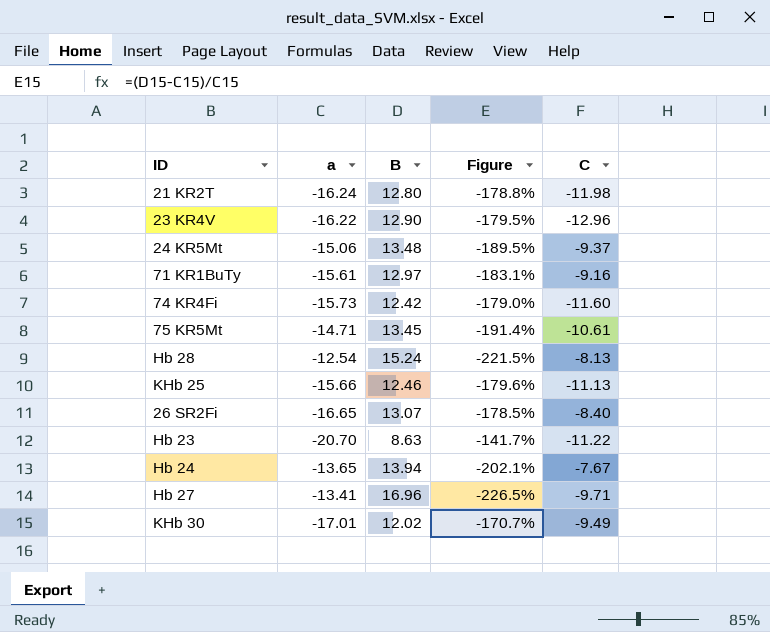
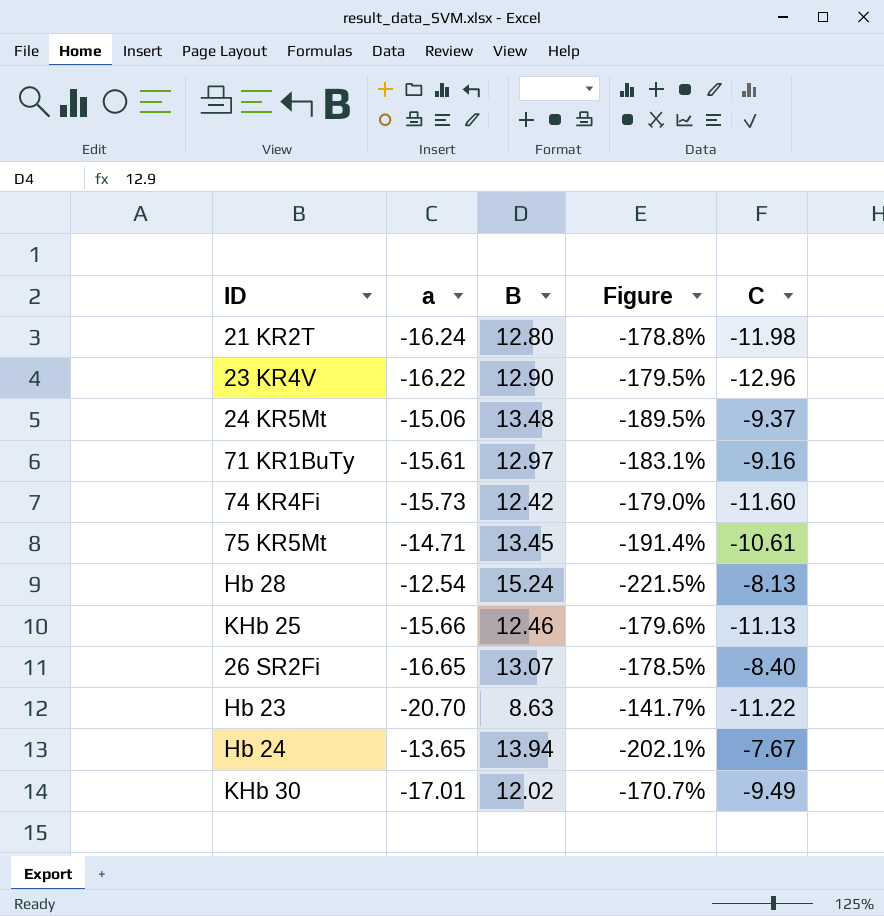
row Hb 27: -13.41 | 16.96 | -226.5% | -9.71 -> none

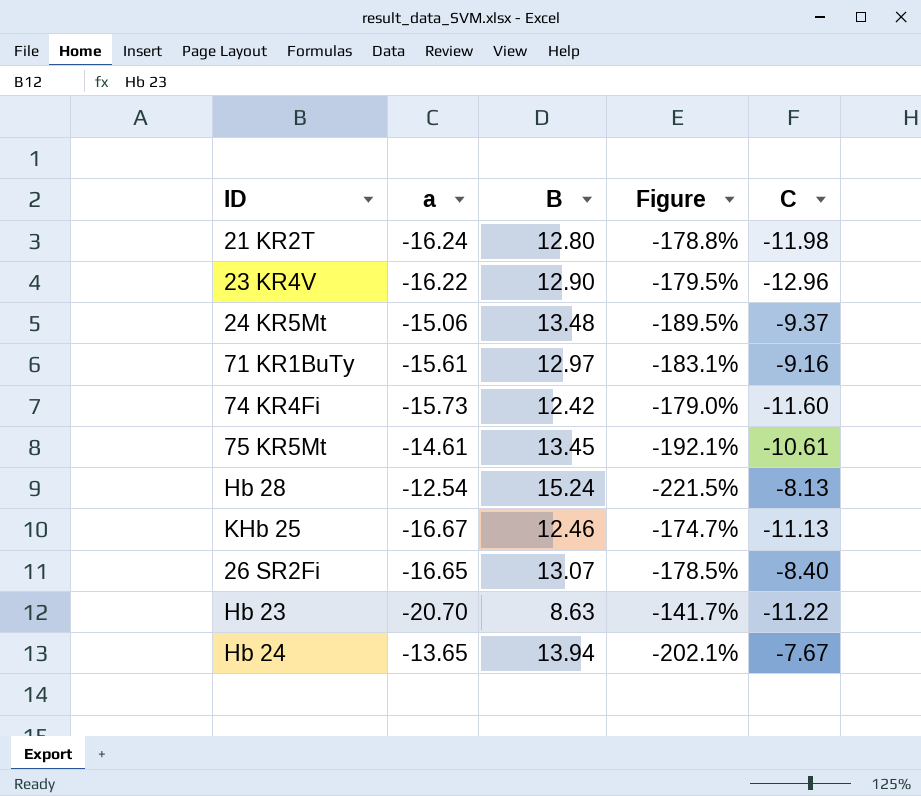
row KHb 30: -17.01 | 12.02 | -170.7% | -9.49 -> none
75 KR5Mt | a: -14.71 -> -14.61
75 KR5Mt | Figure: -191.4% -> -192.1%
KHb 25 | a: -15.66 -> -16.67
KHb 25 | Figure: -179.6% -> -174.7%

